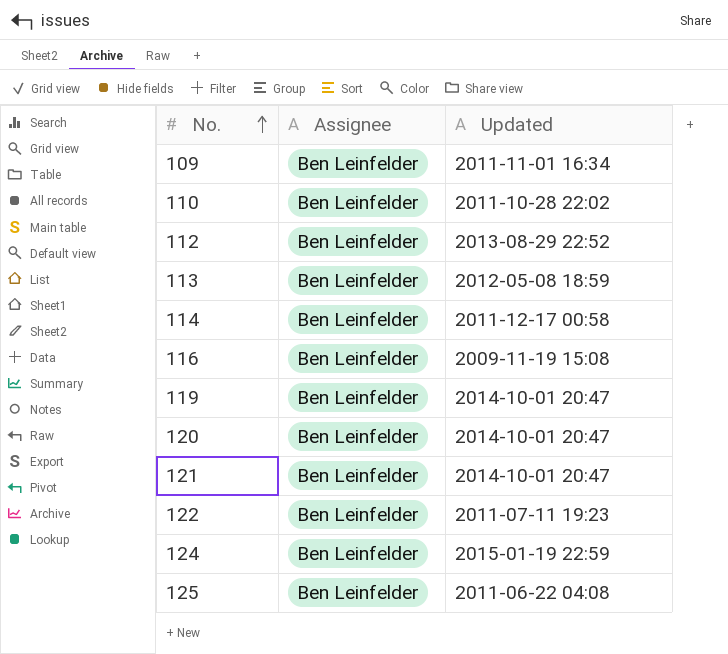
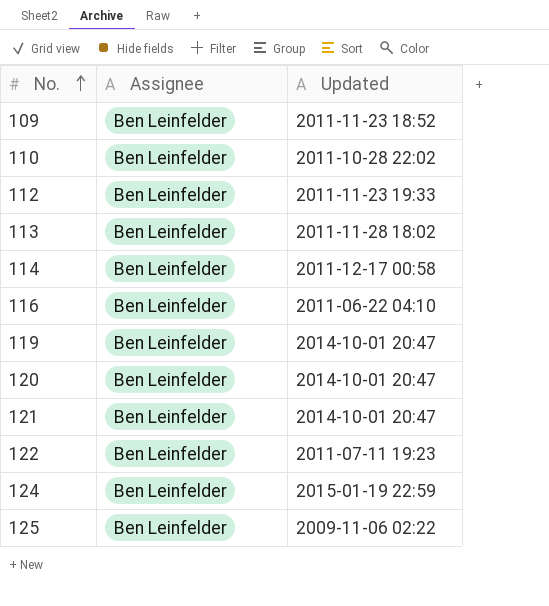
109 | Updated: 2011-11-01 16:34 -> 2011-11-23 18:52
112 | Updated: 2013-08-29 22:52 -> 2011-11-23 19:33
113 | Updated: 2012-05-08 18:59 -> 2011-11-28 18:02
116 | Updated: 2009-11-19 15:08 -> 2011-06-22 04:10
125 | Updated: 2011-06-22 04:08 -> 2009-11-06 02:22

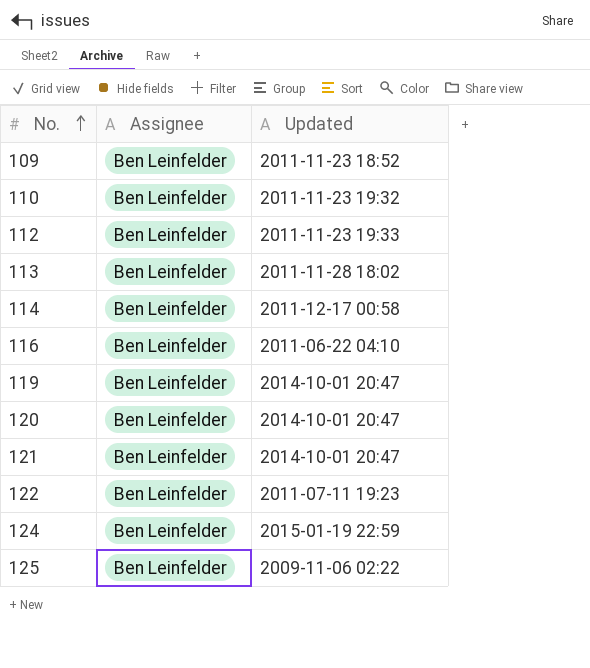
110 | Updated: 2011-10-28 22:02 -> 2011-11-23 19:32

